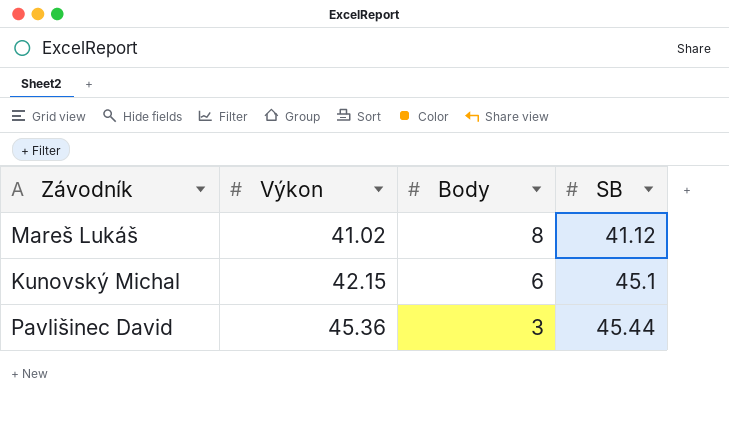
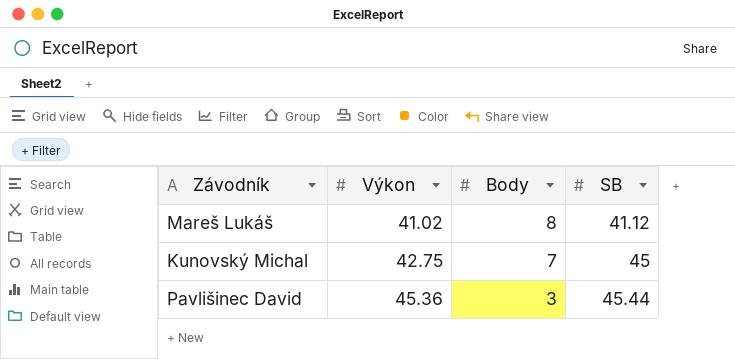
Kunovský Michal | Výkon: 42.15 -> 42.75
Kunovský Michal | Body: 6 -> 7
Kunovský Michal | SB: 45.1 -> 45

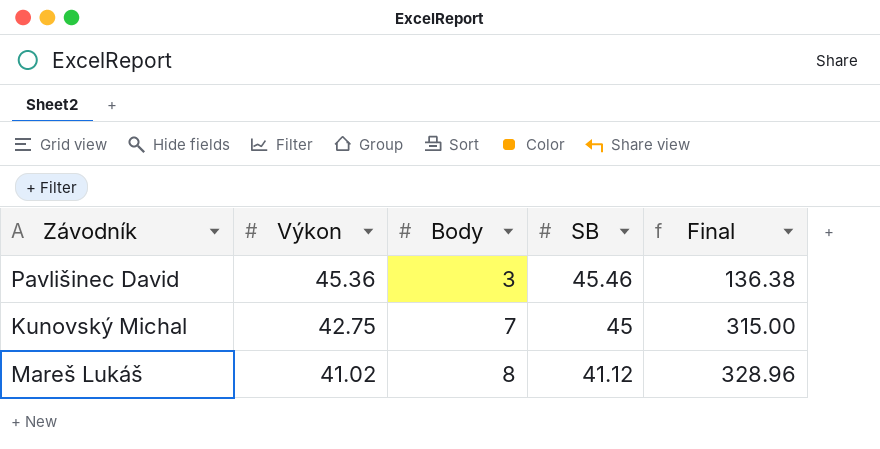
row order: Výkon ascending -> Výkon descending
column Final | formula: none -> [Body] * [SB]
Pavlišinec David | SB: 45.44 -> 45.46

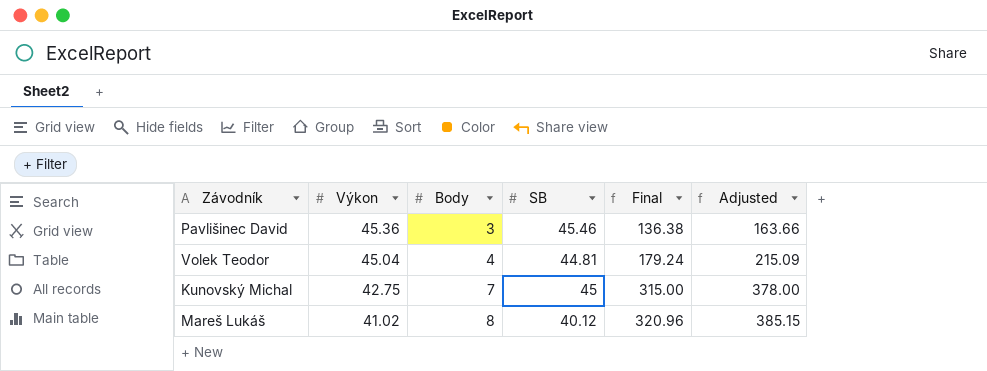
column Adjusted | formula: none -> [Final] * 1.2
row Volek Teodor: none -> 45.04 | 4 | 44.81 | 179.24 | 215.09
Mareš Lukáš | SB: 41.12 -> 40.12
Mareš Lukáš | Final: 328.96 -> 320.96

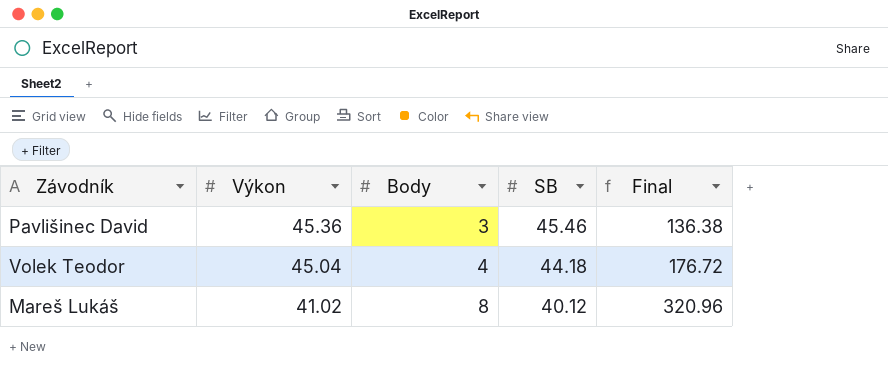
column Adjusted | formula: [Final] * 1.2 -> none
row Kunovský Michal: 42.75 | 7 | 45 | 315.00 | 378.00 -> none
Volek Teodor | SB: 44.81 -> 44.18
Volek Teodor | Final: 179.24 -> 176.72

